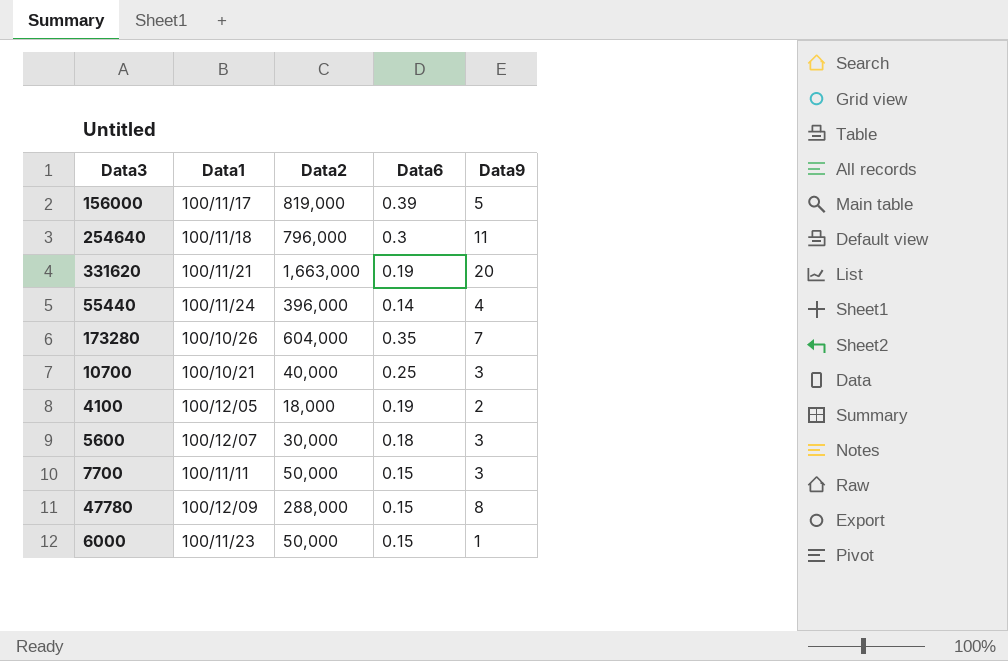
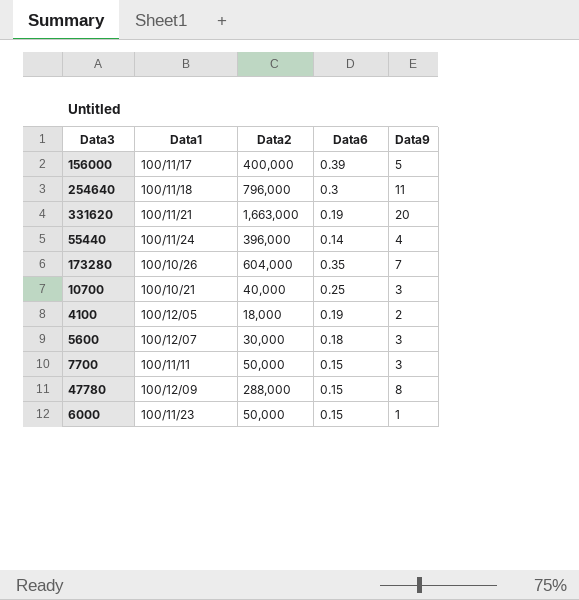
156000 | Data2: 819,000 -> 400,000

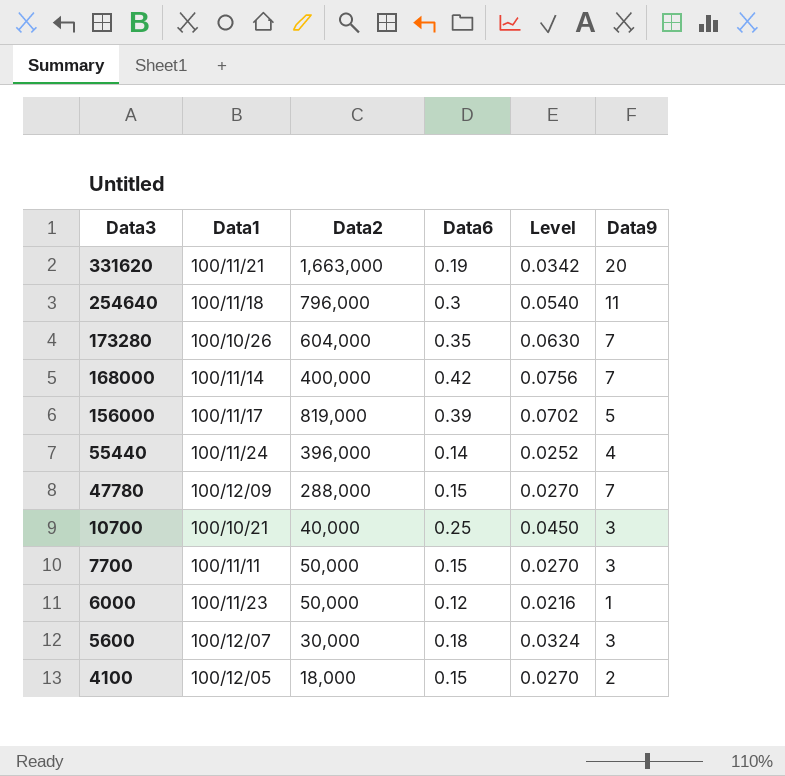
row order: none -> Data3 descending
column Level | formula: none -> [Data6] * 0.18
row 168000: none -> 100/11/14 | 400,000 | 0.42 | 0.0756 | 7
156000 | Data2: 400,000 -> 819,000
47780 | Data9: 8 -> 7
6000 | Data6: 0.15 -> 0.12
4100 | Data6: 0.19 -> 0.15

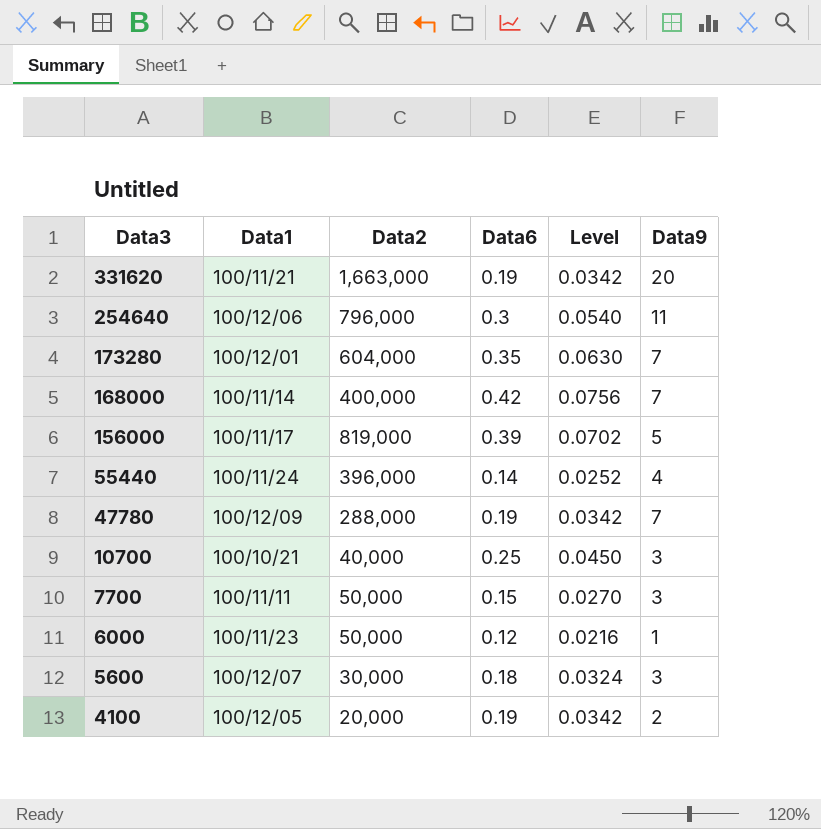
254640 | Data1: 100/11/18 -> 100/12/06
173280 | Data1: 100/10/26 -> 100/12/01
47780 | Data6: 0.15 -> 0.19
47780 | Level: 0.0270 -> 0.0342
4100 | Data2: 18,000 -> 20,000
4100 | Data6: 0.15 -> 0.19
4100 | Level: 0.0270 -> 0.0342

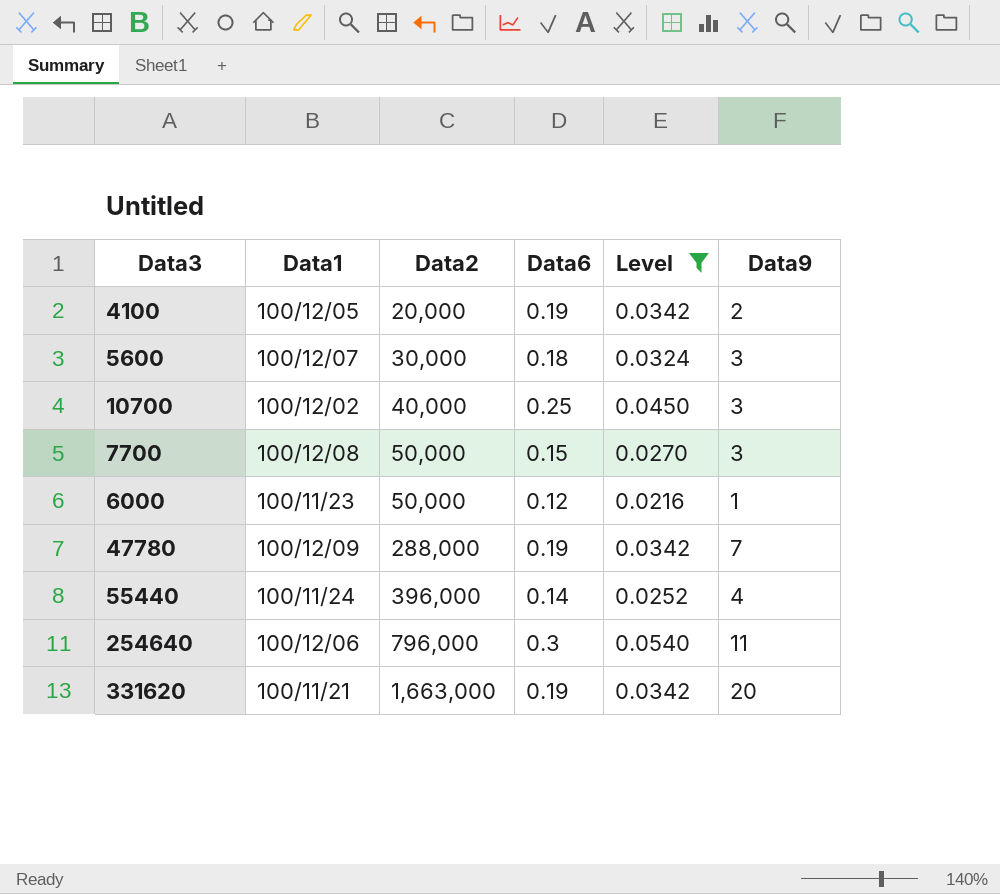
filter: none -> Level <= 0.0540
row order: Data3 descending -> Data2 ascending
10700 | Data1: 100/10/21 -> 100/12/02
7700 | Data1: 100/11/11 -> 100/12/08

